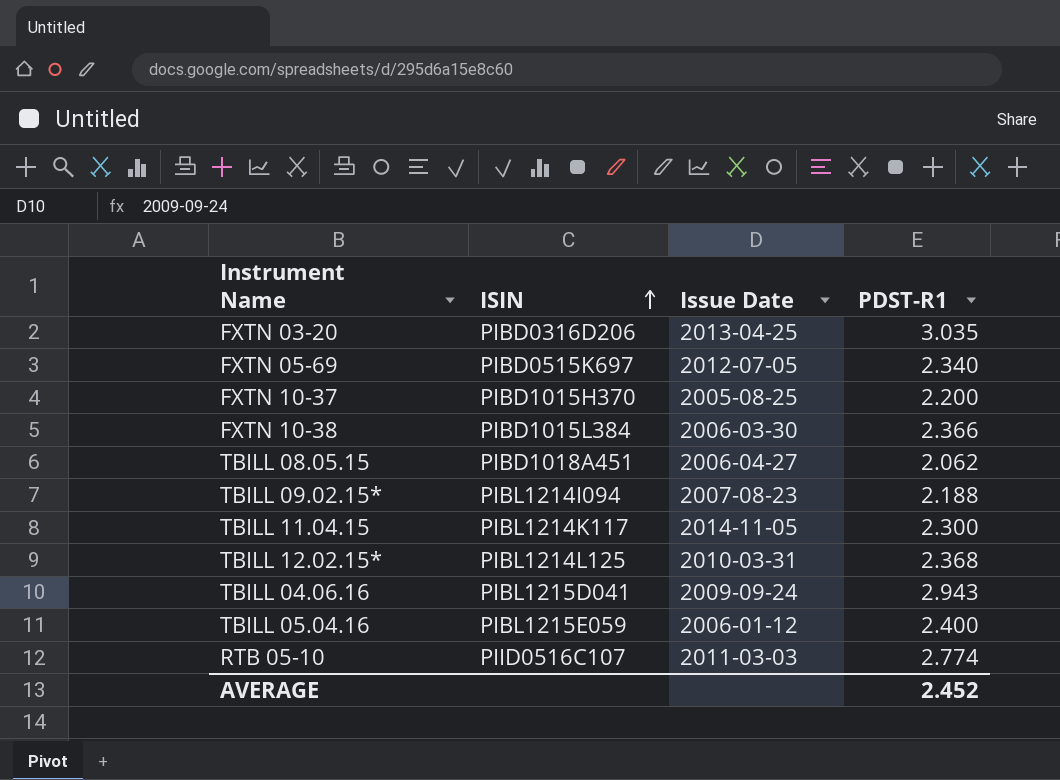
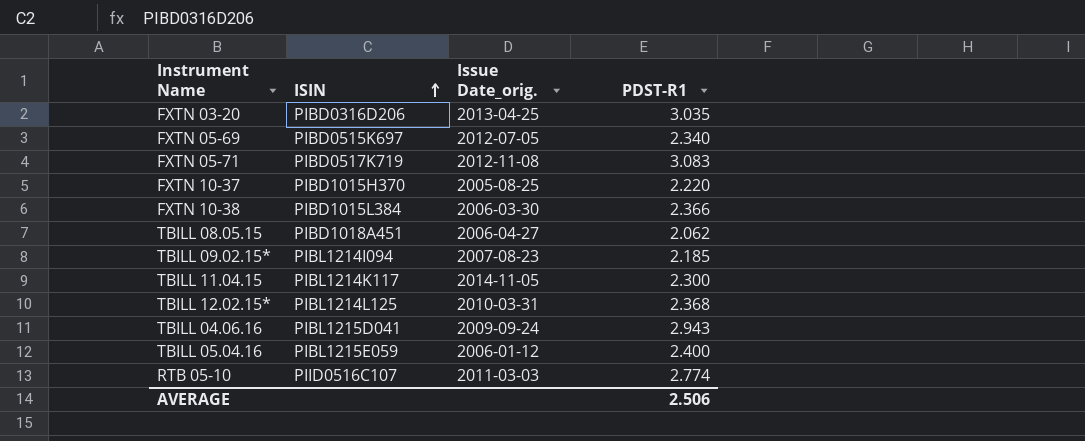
column name: Issue Date -> Issue Date_orig.
row FXTN 05-71: none -> PIBD0517K719 | 2012-11-08 | 3.083
FXTN 10-37 | PDST-R1: 2.200 -> 2.220
TBILL 09.02.15* | PDST-R1: 2.188 -> 2.185
AVERAGE | PDST-R1: 2.452 -> 2.506

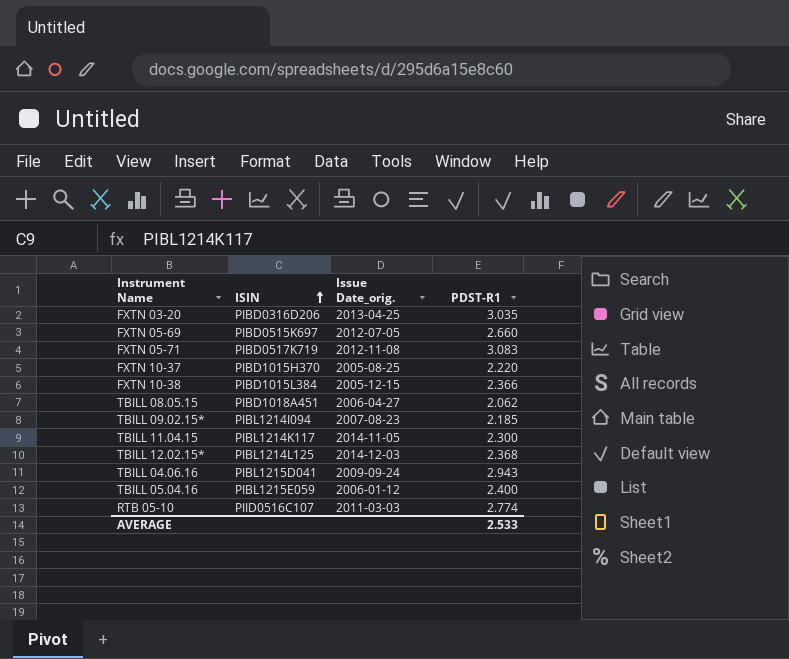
FXTN 05-69 | PDST-R1: 2.340 -> 2.660
FXTN 10-38 | Issue Date_orig.: 2006-03-30 -> 2005-12-15
TBILL 12.02.15* | Issue Date_orig.: 2010-03-31 -> 2014-12-03
AVERAGE | PDST-R1: 2.506 -> 2.533

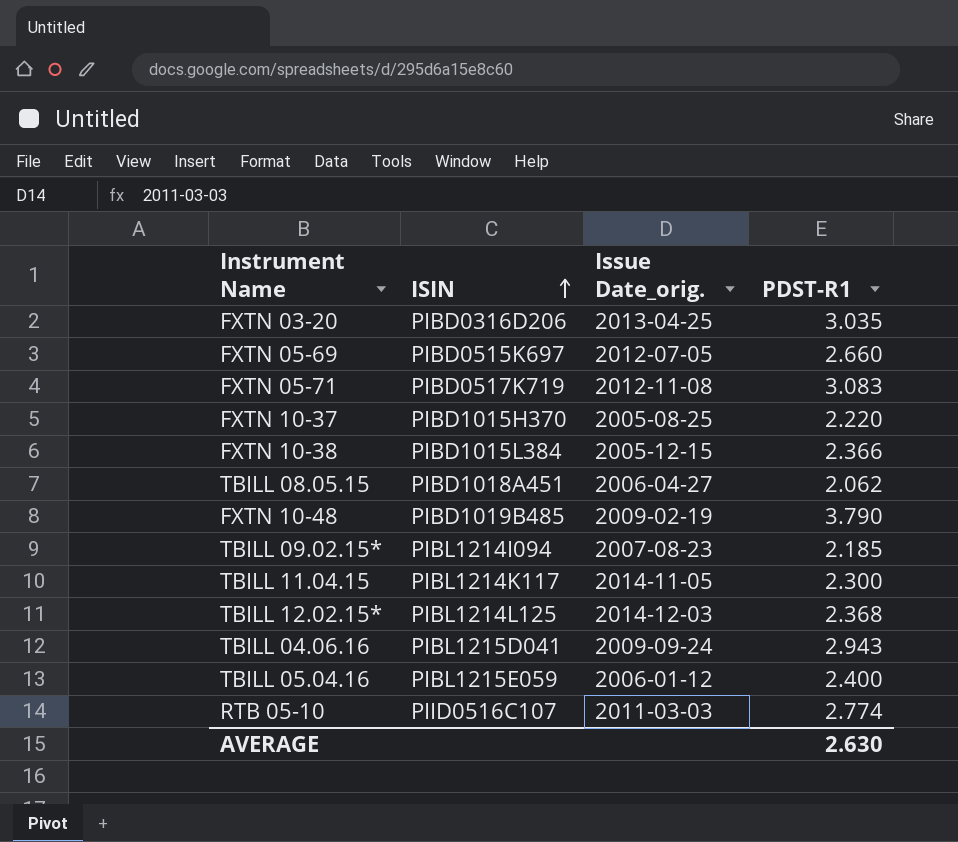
row FXTN 10-48: none -> PIBD1019B485 | 2009-02-19 | 3.790
AVERAGE | PDST-R1: 2.533 -> 2.630

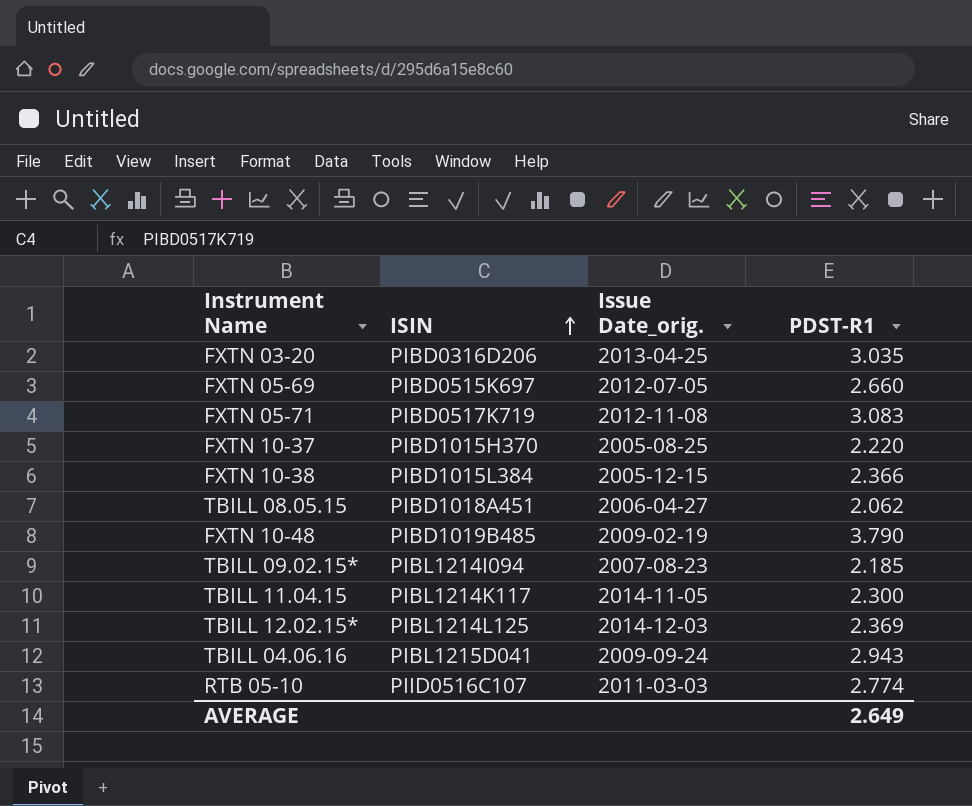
row TBILL 05.04.16: PIBL1215E059 | 2006-01-12 | 2.400 -> none
TBILL 12.02.15* | PDST-R1: 2.368 -> 2.369
AVERAGE | PDST-R1: 2.630 -> 2.649

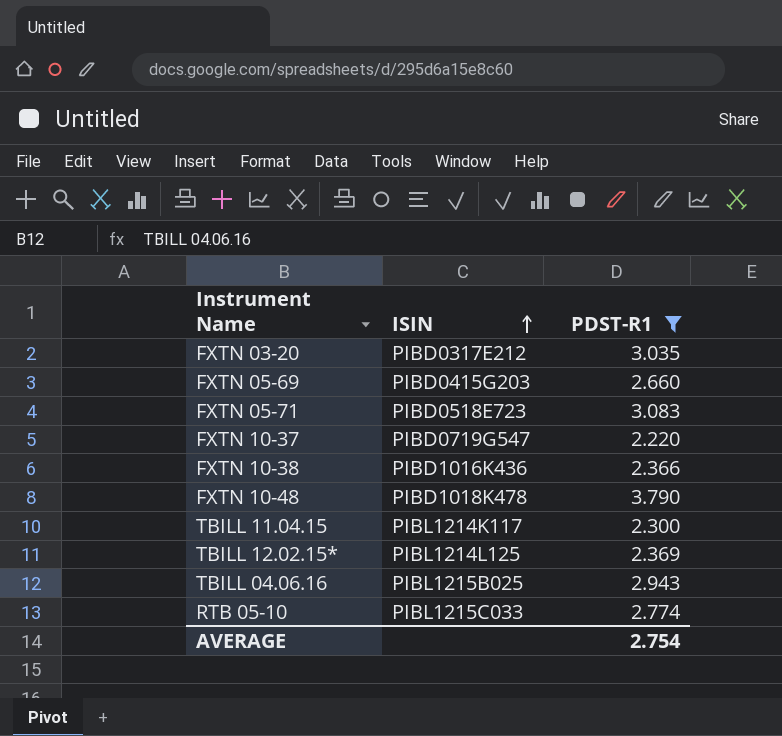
filter: none -> PDST-R1 >= 2.220
column Issue Date_orig. | position: 3 -> none
FXTN 03-20 | ISIN: PIBD0316D206 -> PIBD0317E212
FXTN 05-69 | ISIN: PIBD0515K697 -> PIBD0415G203
FXTN 05-71 | ISIN: PIBD0517K719 -> PIBD0518E723
FXTN 10-37 | ISIN: PIBD1015H370 -> PIBD0719G547
FXTN 10-38 | ISIN: PIBD1015L384 -> PIBD1016K436
FXTN 10-48 | ISIN: PIBD1019B485 -> PIBD1018K478
TBILL 04.06.16 | ISIN: PIBL1215D041 -> PIBL1215B025
RTB 05-10 | ISIN: PIID0516C107 -> PIBL1215C033
AVERAGE | PDST-R1: 2.649 -> 2.754

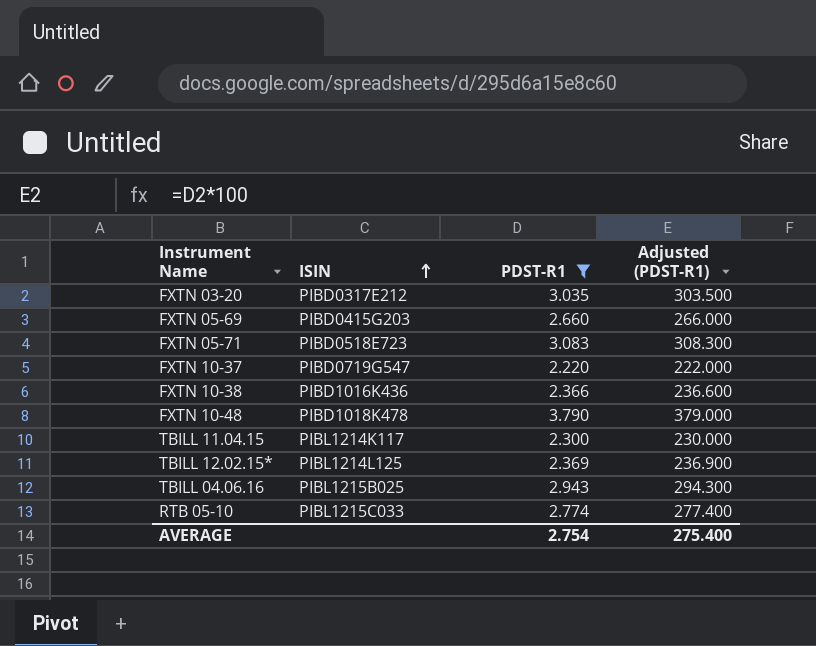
column Adjusted (PDST-R1) | formula: none -> [PDST-R1] * 100

